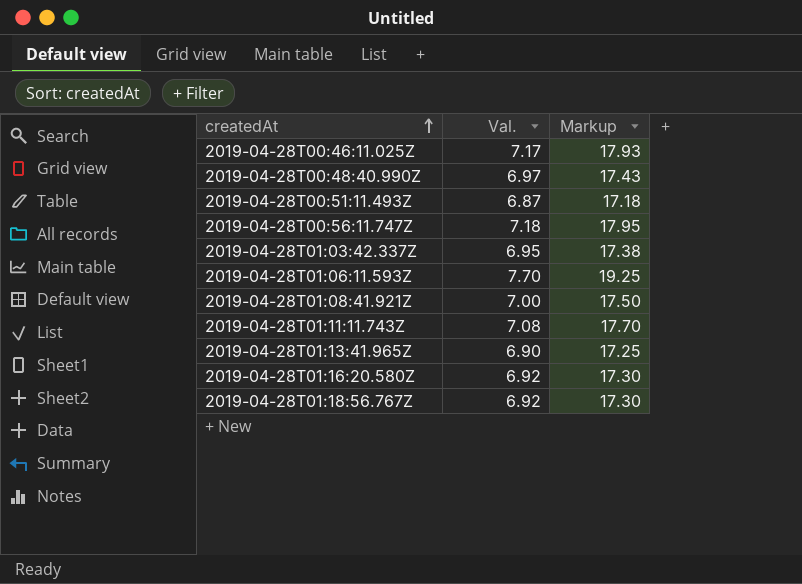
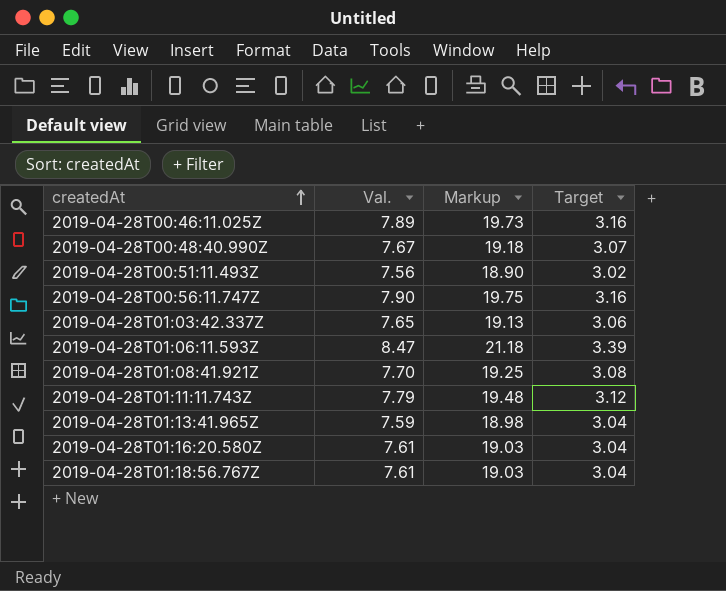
column Target | formula: none -> [Val.] * 0.4
2019-04-28T00:46:11.025Z | Val.: 7.17 -> 7.89
2019-04-28T00:46:11.025Z | Markup: 17.93 -> 19.73
2019-04-28T00:48:40.990Z | Val.: 6.97 -> 7.67
2019-04-28T00:48:40.990Z | Markup: 17.43 -> 19.18
2019-04-28T00:51:11.493Z | Val.: 6.87 -> 7.56
2019-04-28T00:51:11.493Z | Markup: 17.18 -> 18.90
2019-04-28T00:56:11.747Z | Val.: 7.18 -> 7.90
2019-04-28T00:56:11.747Z | Markup: 17.95 -> 19.75
2019-04-28T01:03:42.337Z | Val.: 6.95 -> 7.65
2019-04-28T01:03:42.337Z | Markup: 17.38 -> 19.13
2019-04-28T01:06:11.593Z | Val.: 7.70 -> 8.47
2019-04-28T01:06:11.593Z | Markup: 19.25 -> 21.18
2019-04-28T01:08:41.921Z | Val.: 7.00 -> 7.70
2019-04-28T01:08:41.921Z | Markup: 17.50 -> 19.25
2019-04-28T01:11:11.743Z | Val.: 7.08 -> 7.79
2019-04-28T01:11:11.743Z | Markup: 17.70 -> 19.48
2019-04-28T01:13:41.965Z | Val.: 6.90 -> 7.59
2019-04-28T01:13:41.965Z | Markup: 17.25 -> 18.98
2019-04-28T01:16:20.580Z | Val.: 6.92 -> 7.61
2019-04-28T01:16:20.580Z | Markup: 17.30 -> 19.03
2019-04-28T01:18:56.767Z | Val.: 6.92 -> 7.61
2019-04-28T01:18:56.767Z | Markup: 17.30 -> 19.03

